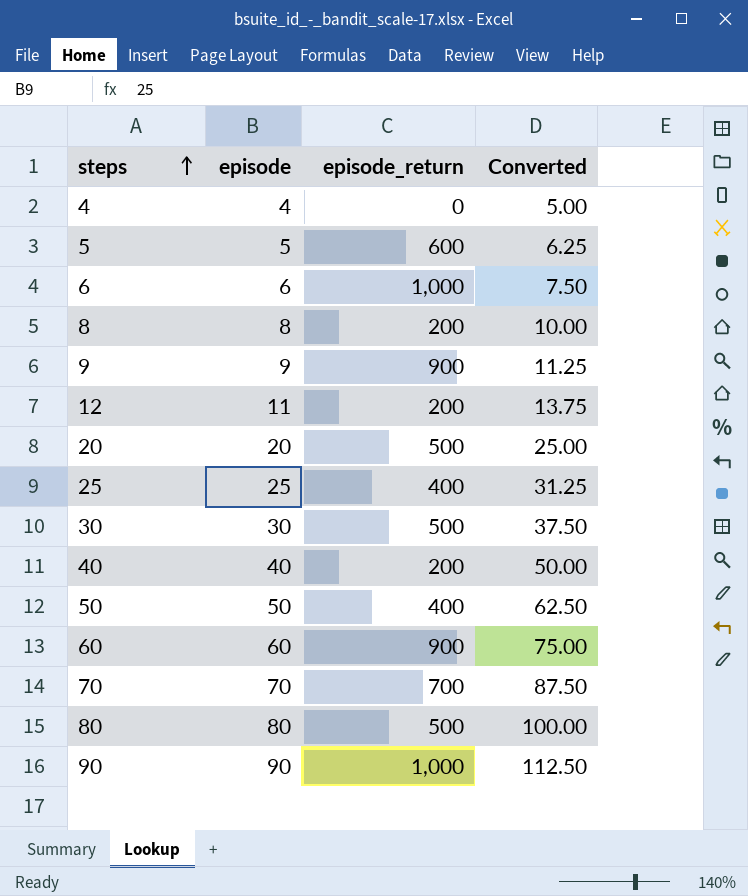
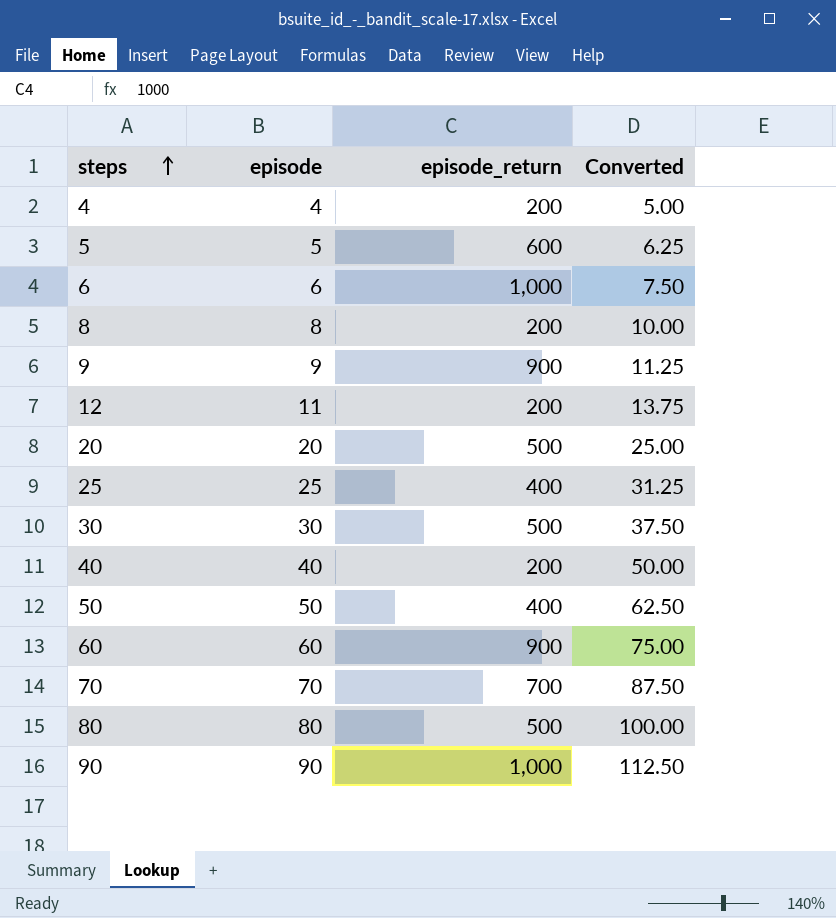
4 | episode_return: 0 -> 200

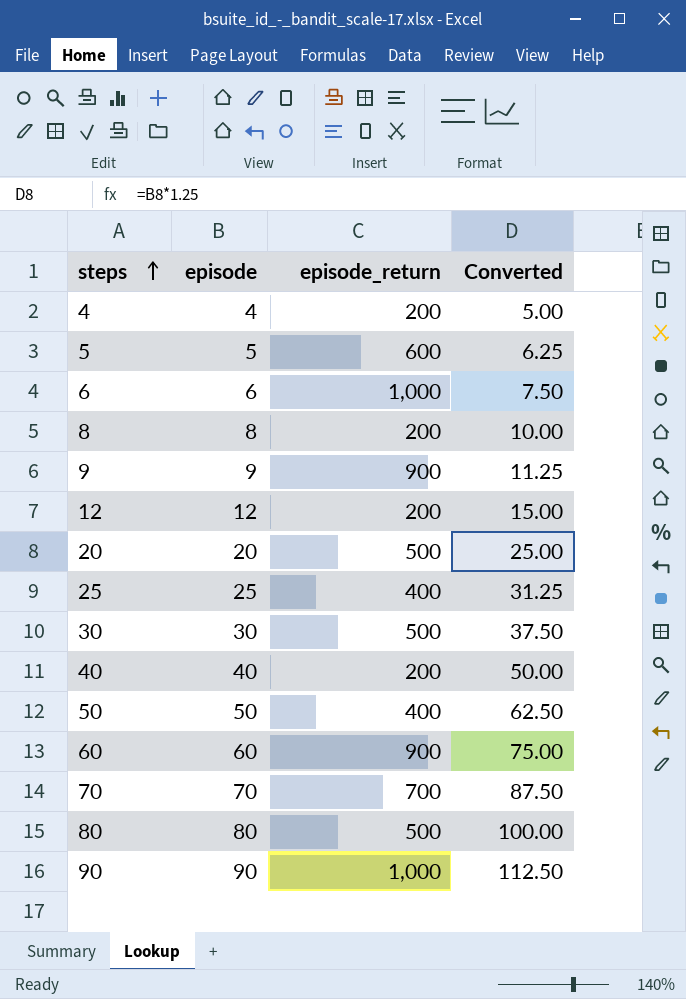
12 | episode: 11 -> 12
12 | Converted: 13.75 -> 15.00

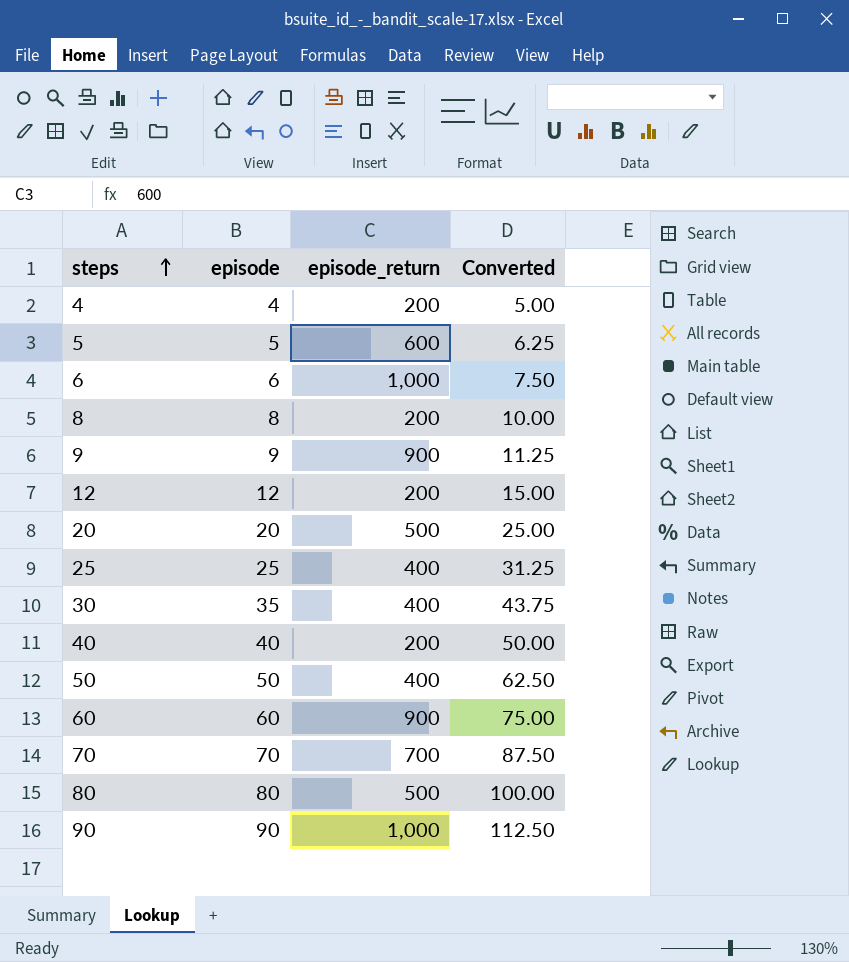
30 | episode: 30 -> 35
30 | episode_return: 500 -> 400
30 | Converted: 37.50 -> 43.75

